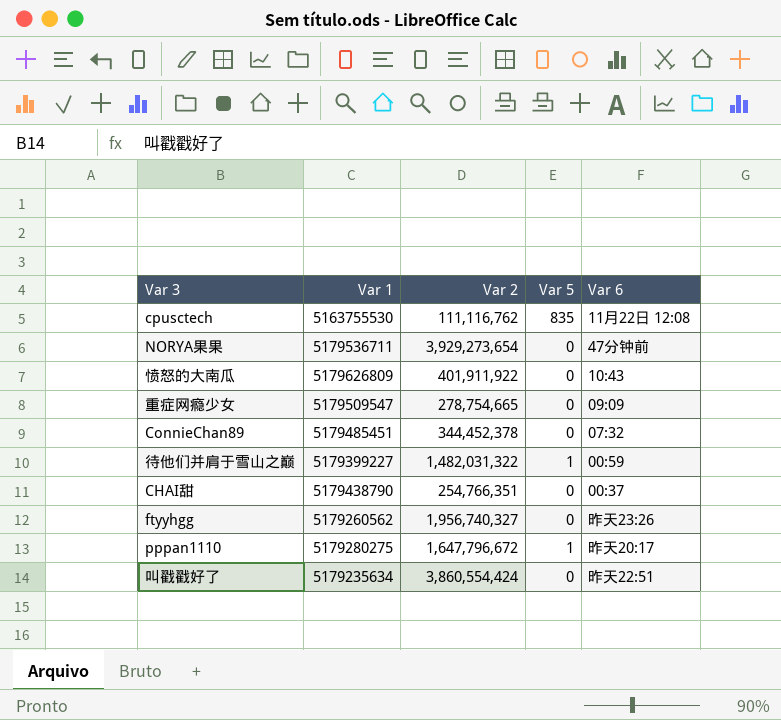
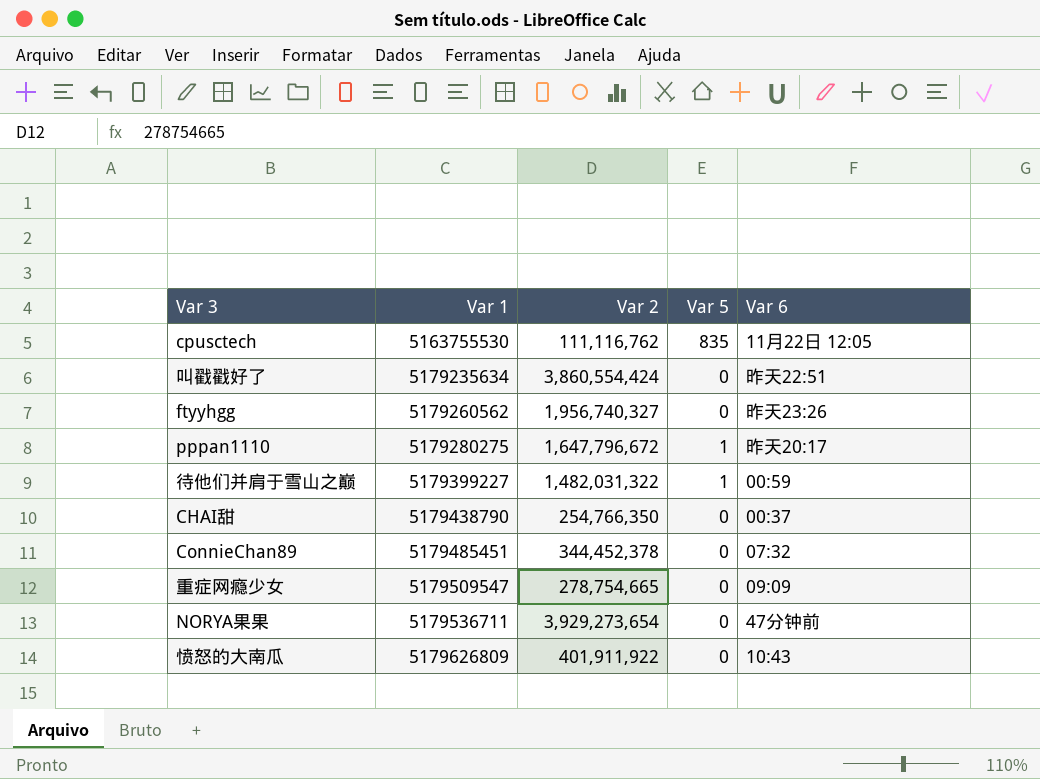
row order: none -> Var 1 ascending
cpusctech | Var 6: 11月22日 12:08 -> 11月22日 12:05
CHAI甜 | Var 2: 254,766,351 -> 254,766,350

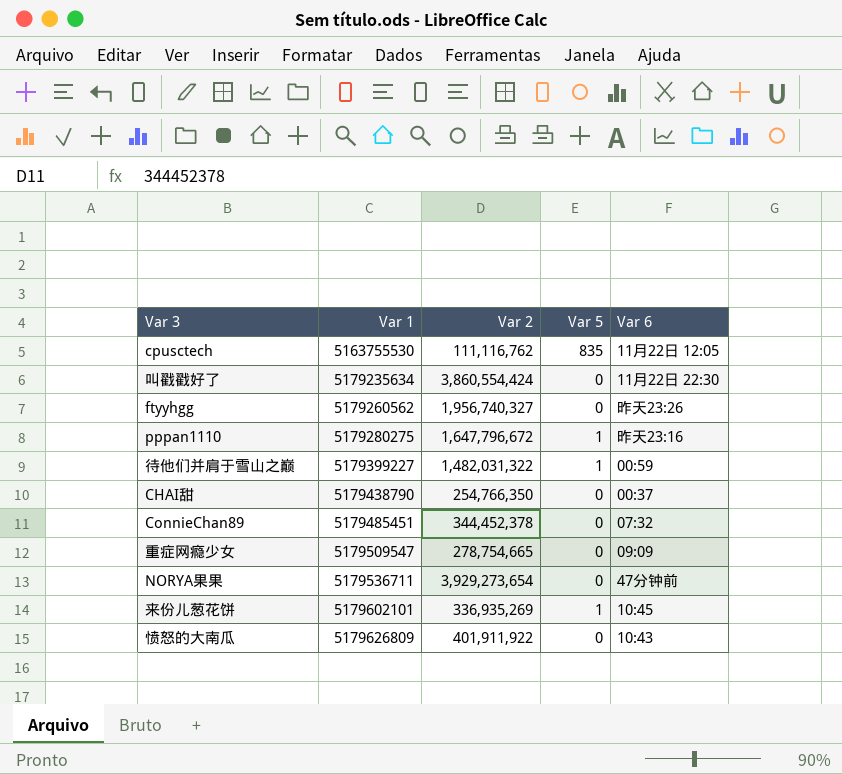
叫戳戳好了 | Var 6: 昨天22:51 -> 11月22日 22:30
pppan1110 | Var 6: 昨天20:17 -> 昨天23:16
row 来份儿葱花饼: none -> 5179602101 | 336,935,269 | 1 | 10:45

